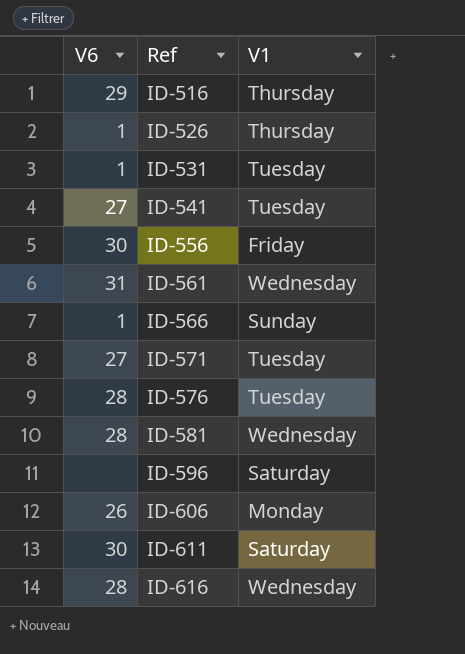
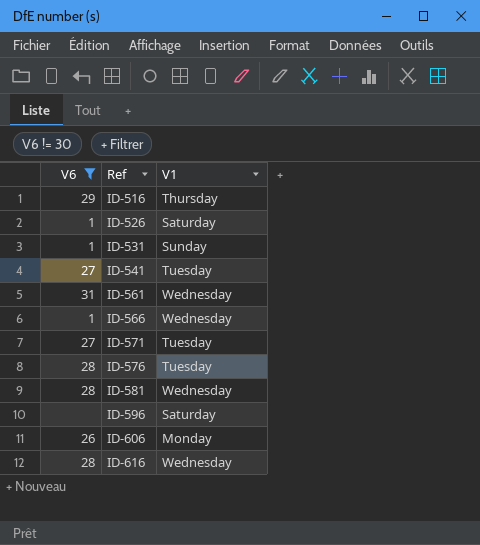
filter: none -> V6 != 30
ID-526 | V1: Thursday -> Saturday
ID-531 | V1: Tuesday -> Sunday
ID-566 | V1: Sunday -> Wednesday

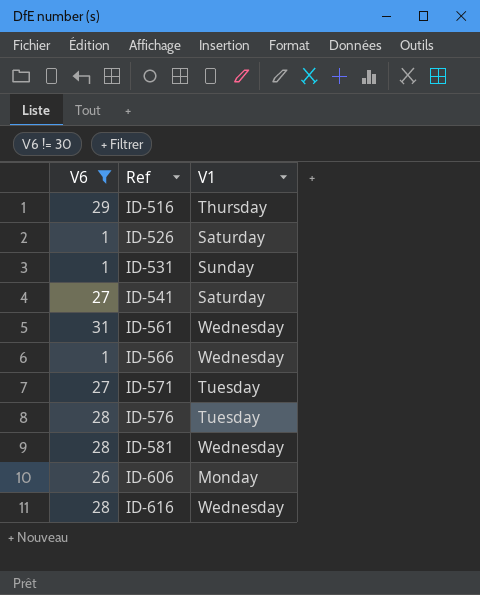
row ID-596: none | Saturday -> none
ID-541 | V1: Tuesday -> Saturday

